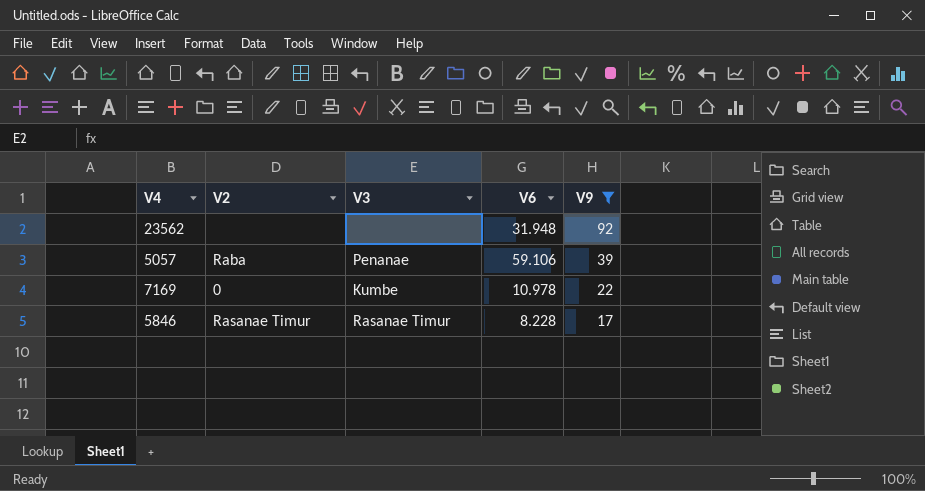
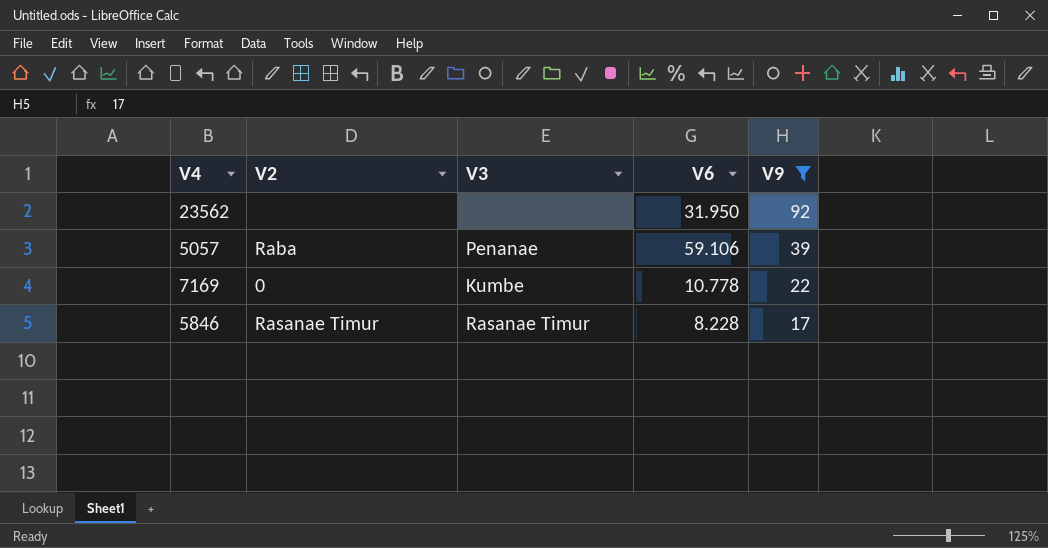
23562 | V6: 31.948 -> 31.950
7169 | V6: 10.978 -> 10.778

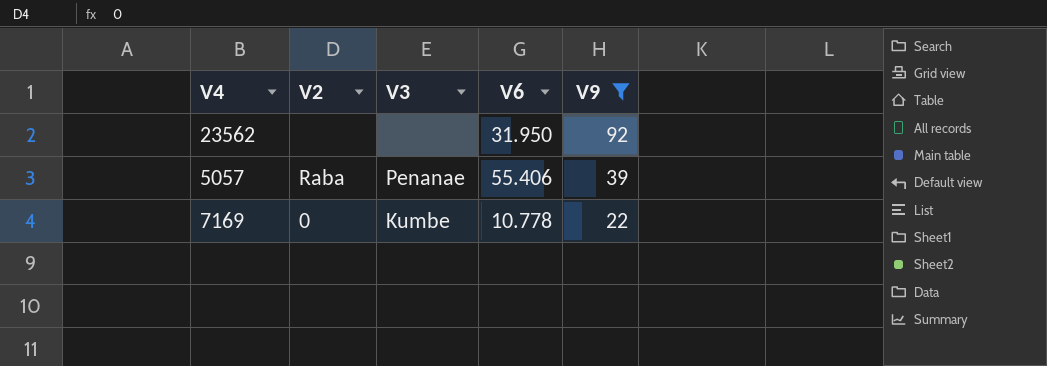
row 5846: Rasanae Timur | Rasanae Timur | 8.228 | 17 -> none
5057 | V6: 59.106 -> 55.406

